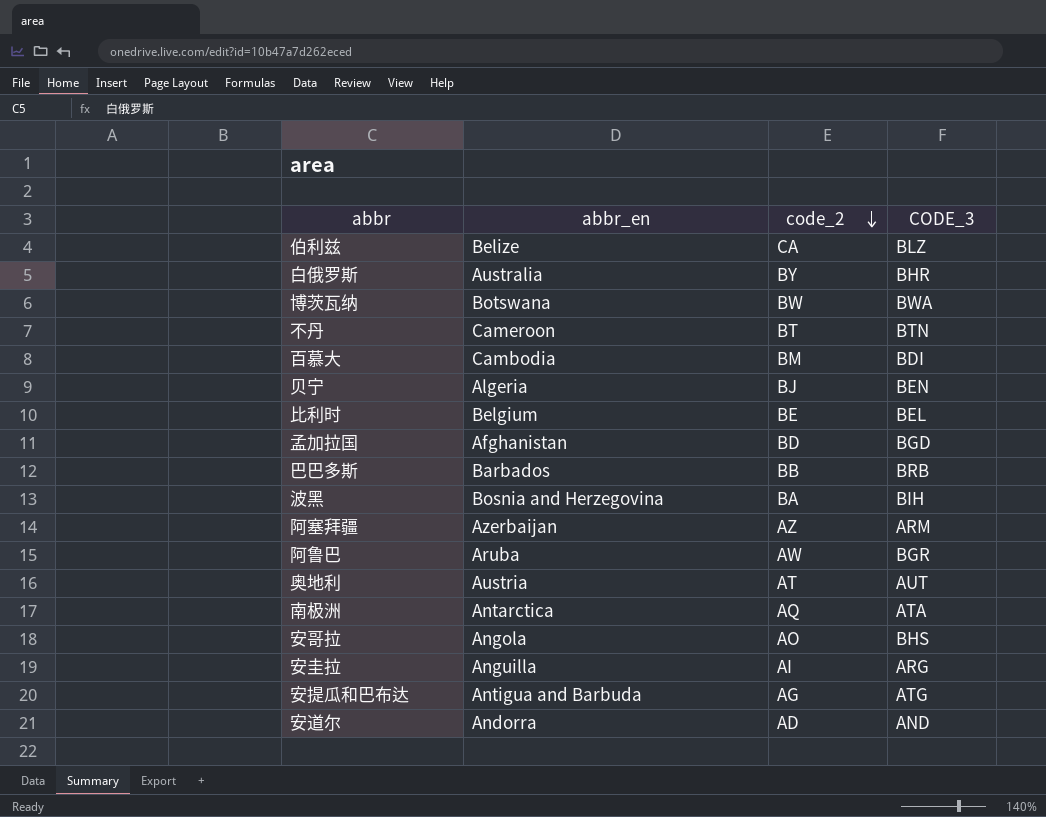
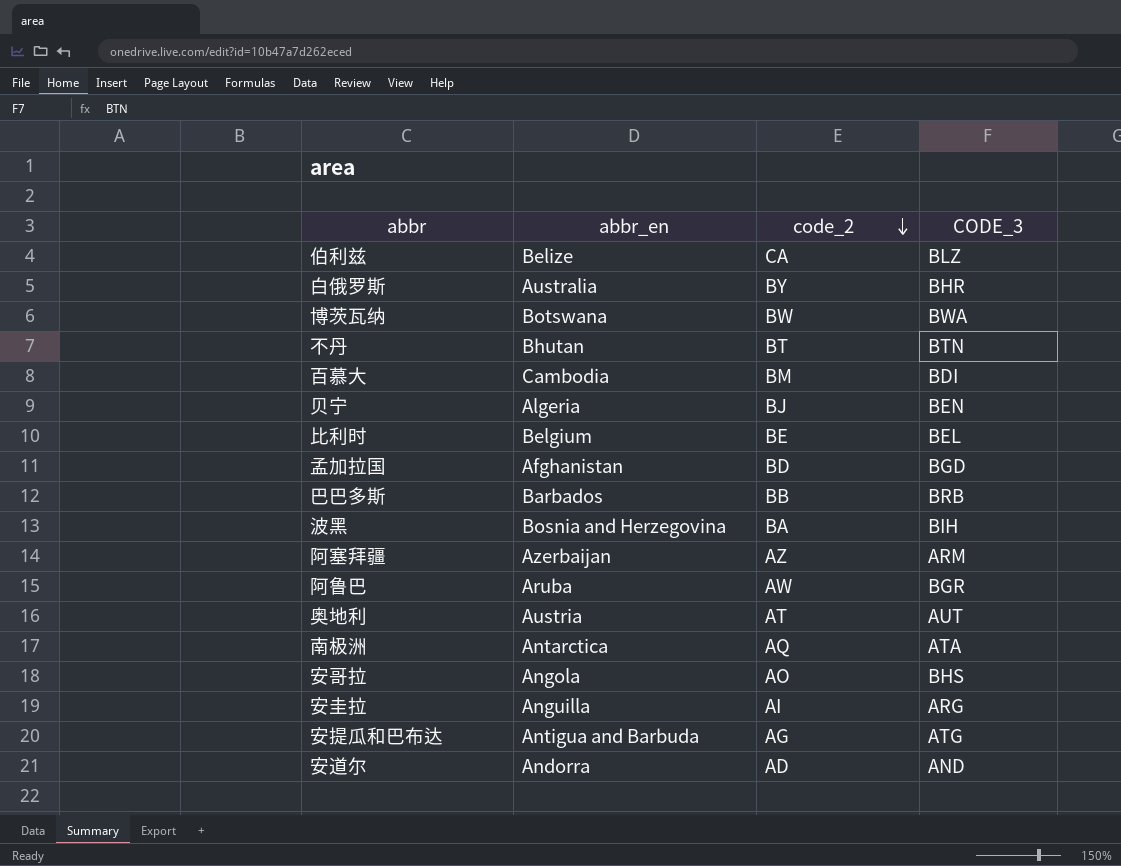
不丹 | abbr_en: Cameroon -> Bhutan

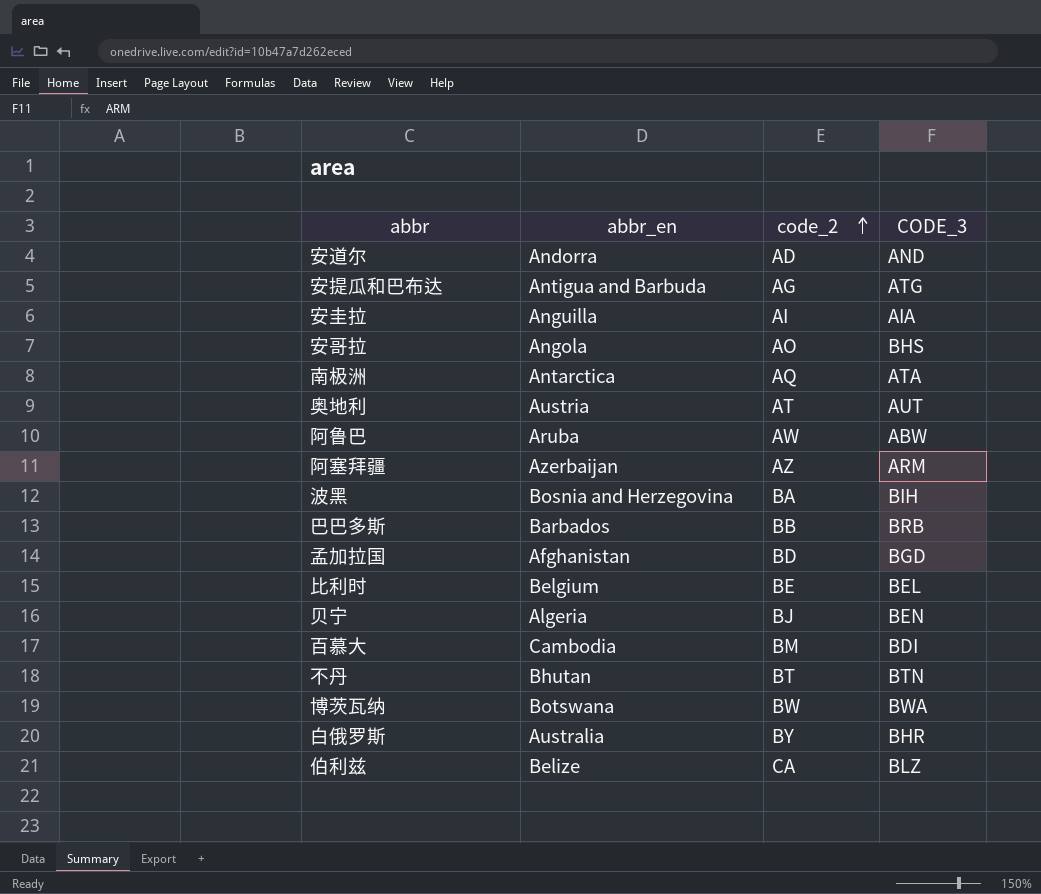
row order: code_2 descending -> code_2 ascending
安圭拉 | CODE_3: ARG -> AIA
阿鲁巴 | CODE_3: BGR -> ABW

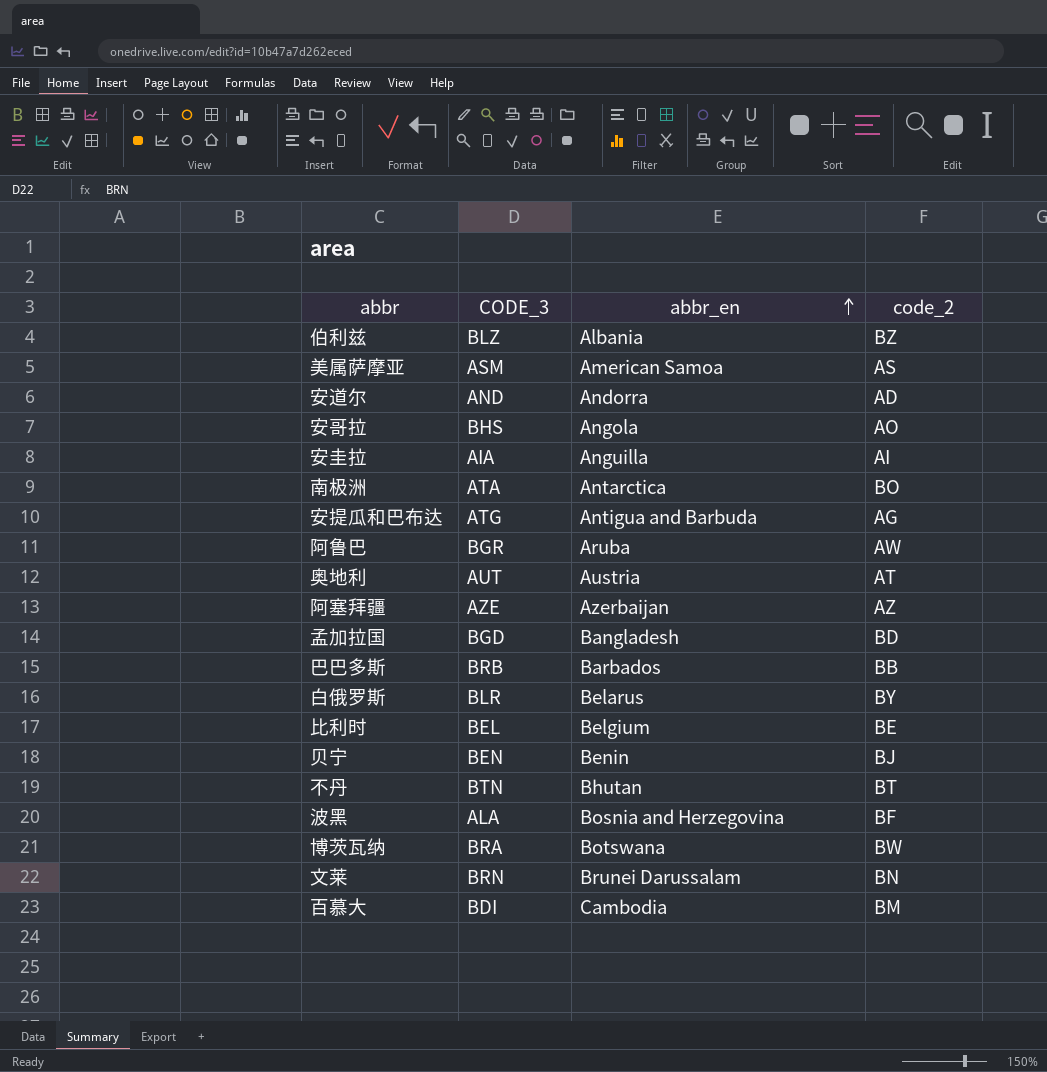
row order: code_2 ascending -> abbr_en ascending
column CODE_3 | position: 4 -> 2
伯利兹 | abbr_en: Belize -> Albania
伯利兹 | code_2: CA -> BZ
row 美属萨摩亚: none -> ASM | American Samoa | AS
南极洲 | code_2: AQ -> BO
阿鲁巴 | CODE_3: ABW -> BGR
阿塞拜疆 | CODE_3: ARM -> AZE
孟加拉国 | abbr_en: Afghanistan -> Bangladesh
白俄罗斯 | CODE_3: BHR -> BLR
白俄罗斯 | abbr_en: Australia -> Belarus
贝宁 | abbr_en: Algeria -> Benin
波黑 | CODE_3: BIH -> ALA
波黑 | code_2: BA -> BF
博茨瓦纳 | CODE_3: BWA -> BRA
row 文莱: none -> BRN | Brunei Darussalam | BN

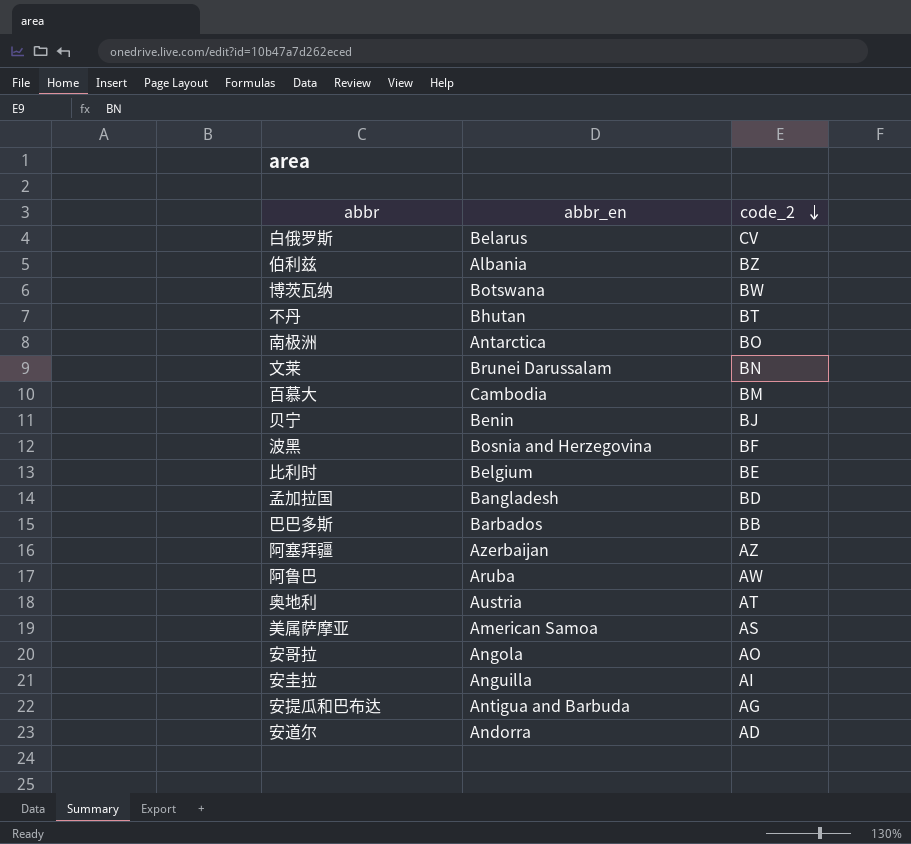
row order: abbr_en ascending -> code_2 descending
column CODE_3 | position: 2 -> none
白俄罗斯 | code_2: BY -> CV

